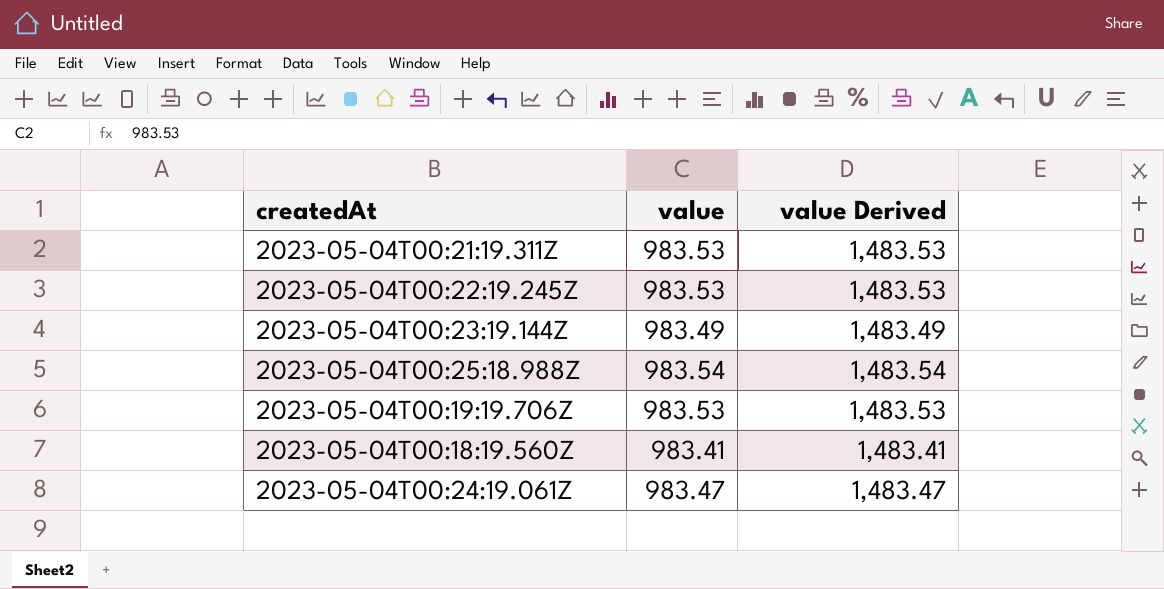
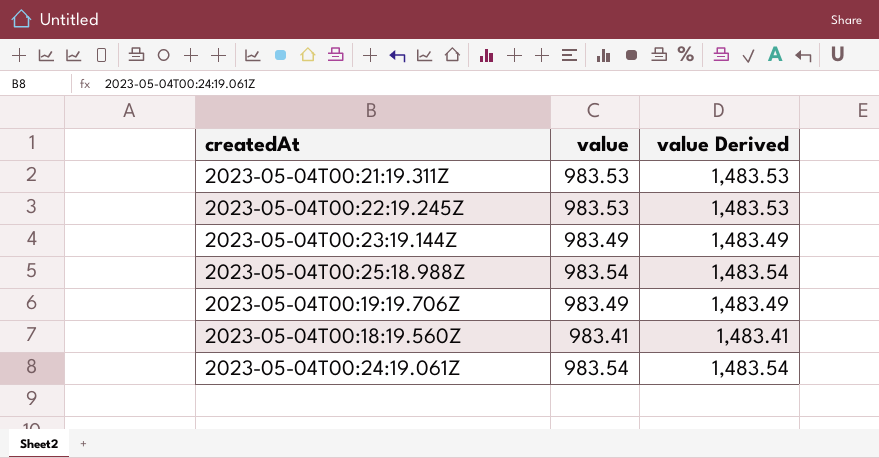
2023-05-04T00:19:19.706Z | value: 983.53 -> 983.49
2023-05-04T00:19:19.706Z | value Derived: 1,483.53 -> 1,483.49
2023-05-04T00:24:19.061Z | value: 983.47 -> 983.54
2023-05-04T00:24:19.061Z | value Derived: 1,483.47 -> 1,483.54

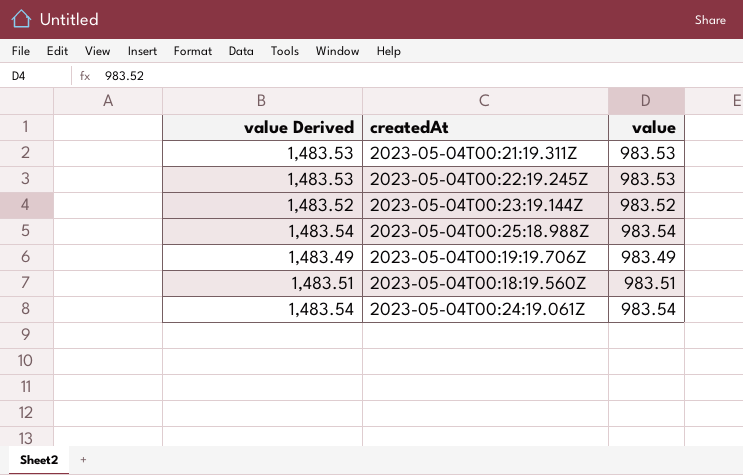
column value Derived | position: 3 -> 1
2023-05-04T00:23:19.144Z | value Derived: 1,483.49 -> 1,483.52
2023-05-04T00:23:19.144Z | value: 983.49 -> 983.52
2023-05-04T00:18:19.560Z | value Derived: 1,483.41 -> 1,483.51
2023-05-04T00:18:19.560Z | value: 983.41 -> 983.51

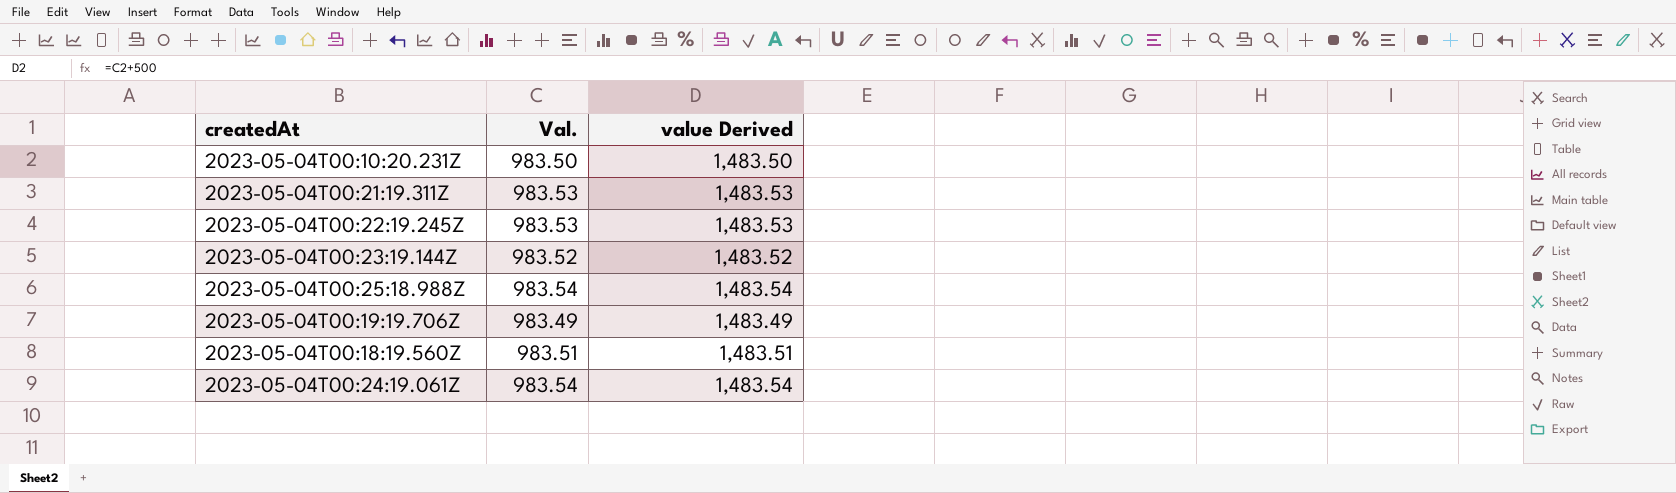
column name: value -> Val.
column value Derived | position: 1 -> 3
row 2023-05-04T00:10:20.231Z: none -> 983.50 | 1,483.50

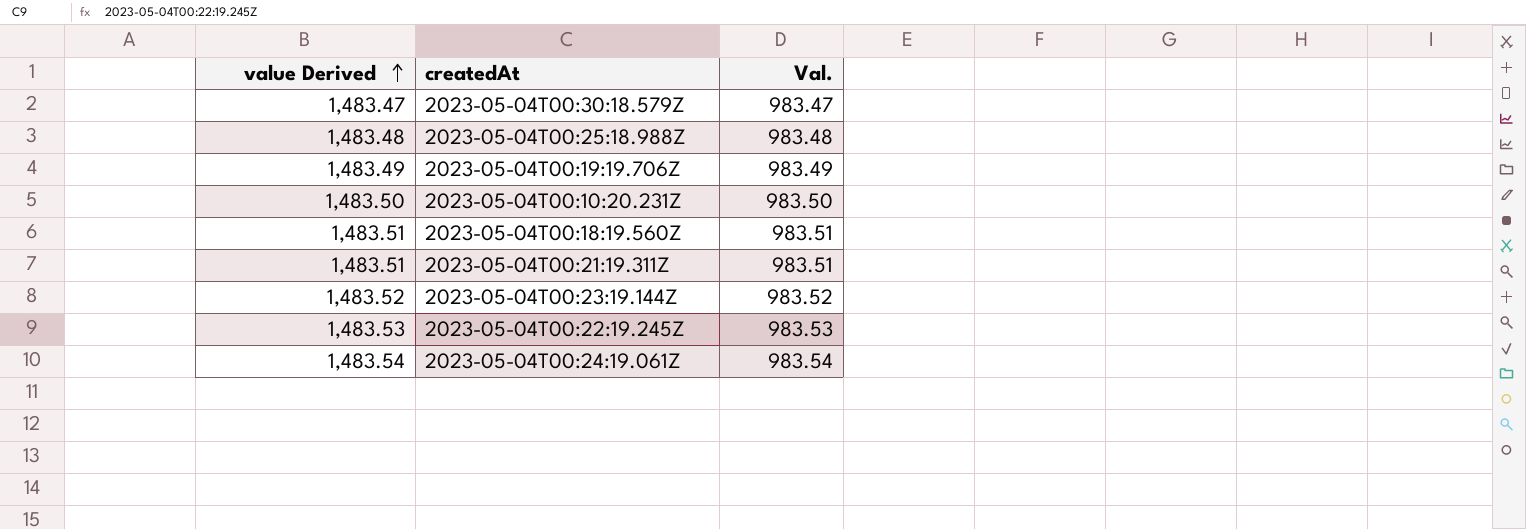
row order: none -> value Derived ascending
column value Derived | position: 3 -> 1
row 2023-05-04T00:30:18.579Z: none -> 1,483.47 | 983.47
2023-05-04T00:25:18.988Z | value Derived: 1,483.54 -> 1,483.48
2023-05-04T00:25:18.988Z | Val.: 983.54 -> 983.48
2023-05-04T00:21:19.311Z | value Derived: 1,483.53 -> 1,483.51
2023-05-04T00:21:19.311Z | Val.: 983.53 -> 983.51

